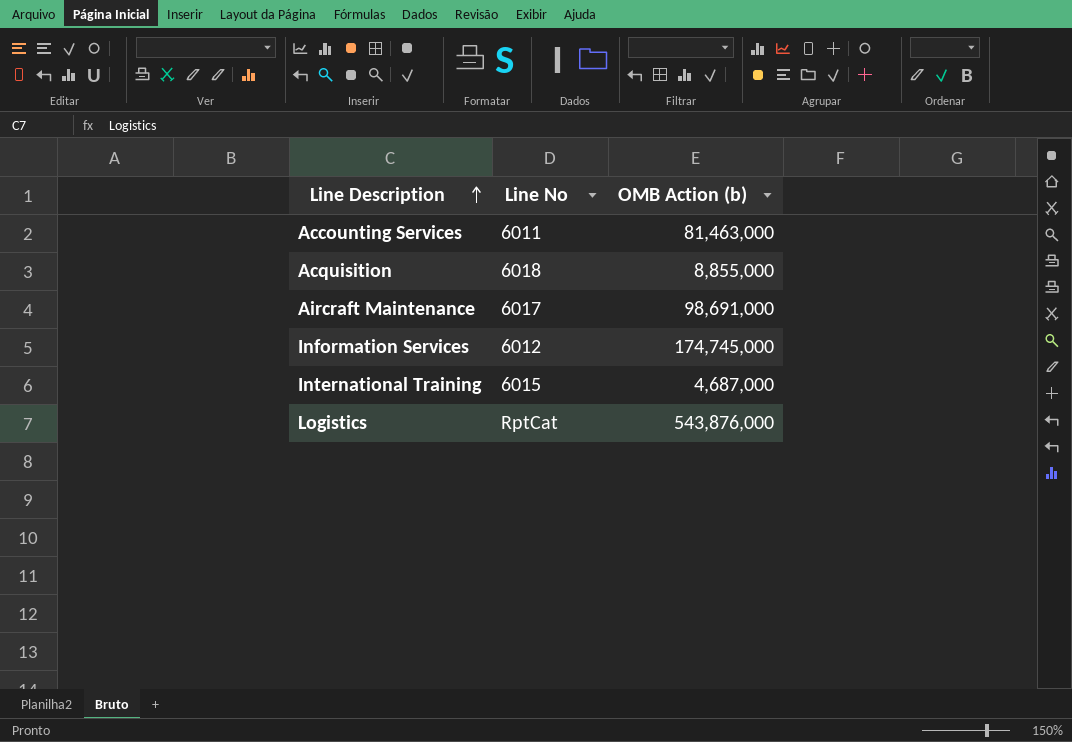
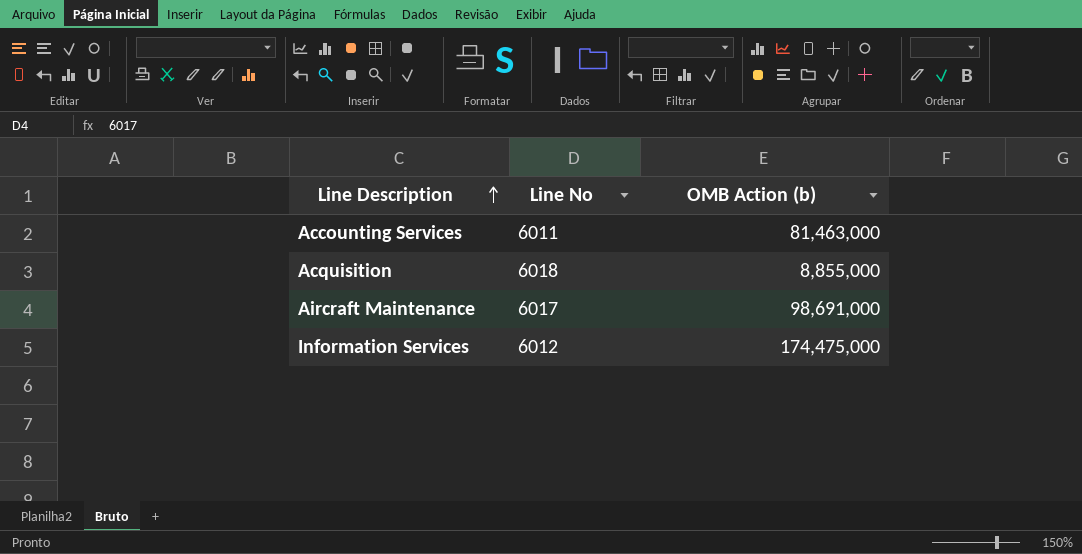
row International Training: 6015 | 4,687,000 -> none
row Logistics: RptCat | 543,876,000 -> none
Information Services | OMB Action (b): 174,745,000 -> 174,475,000

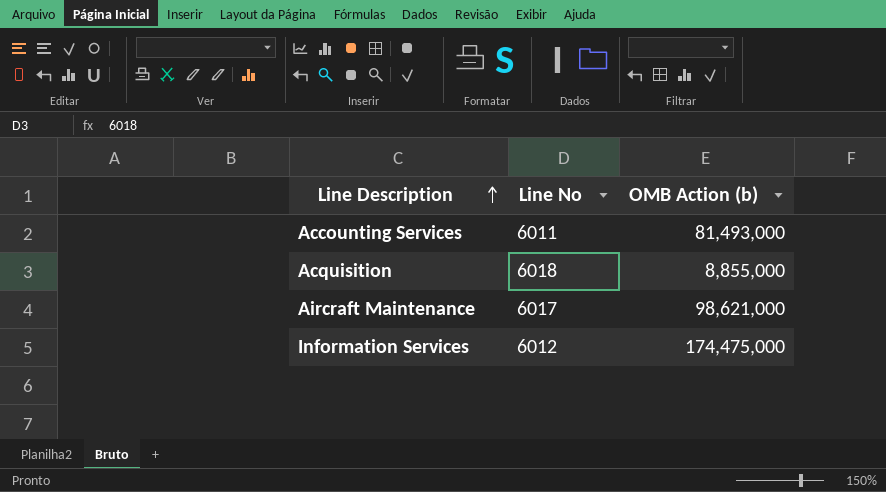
Accounting Services | OMB Action (b): 81,463,000 -> 81,493,000
Aircraft Maintenance | OMB Action (b): 98,691,000 -> 98,621,000

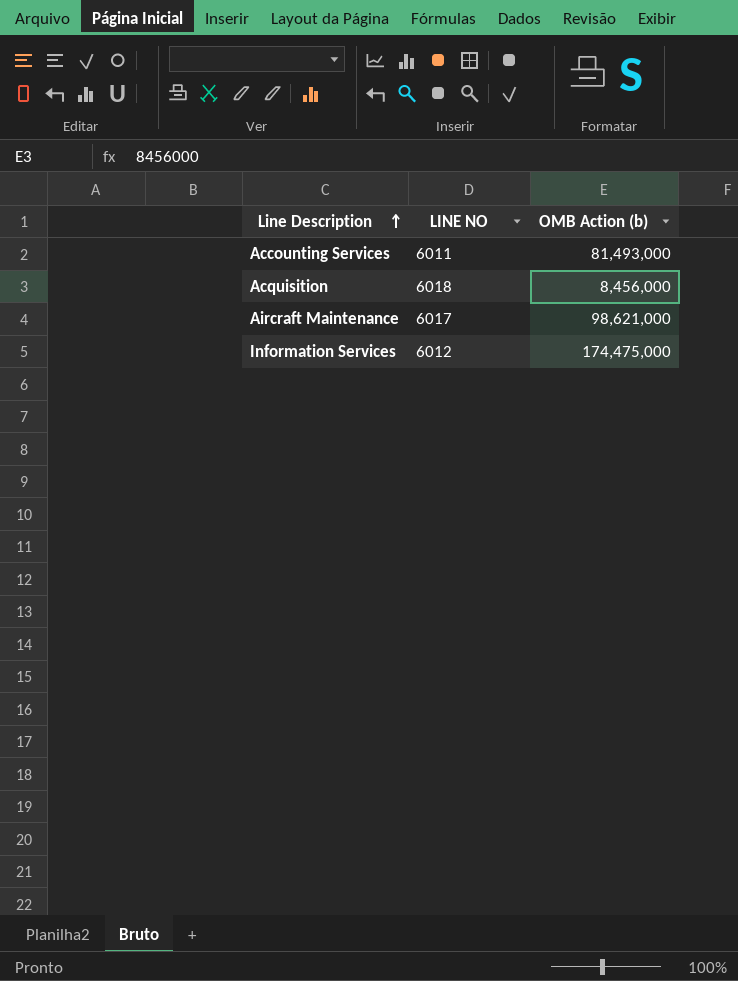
column name: Line No -> LINE NO
Acquisition | OMB Action (b): 8,855,000 -> 8,456,000

